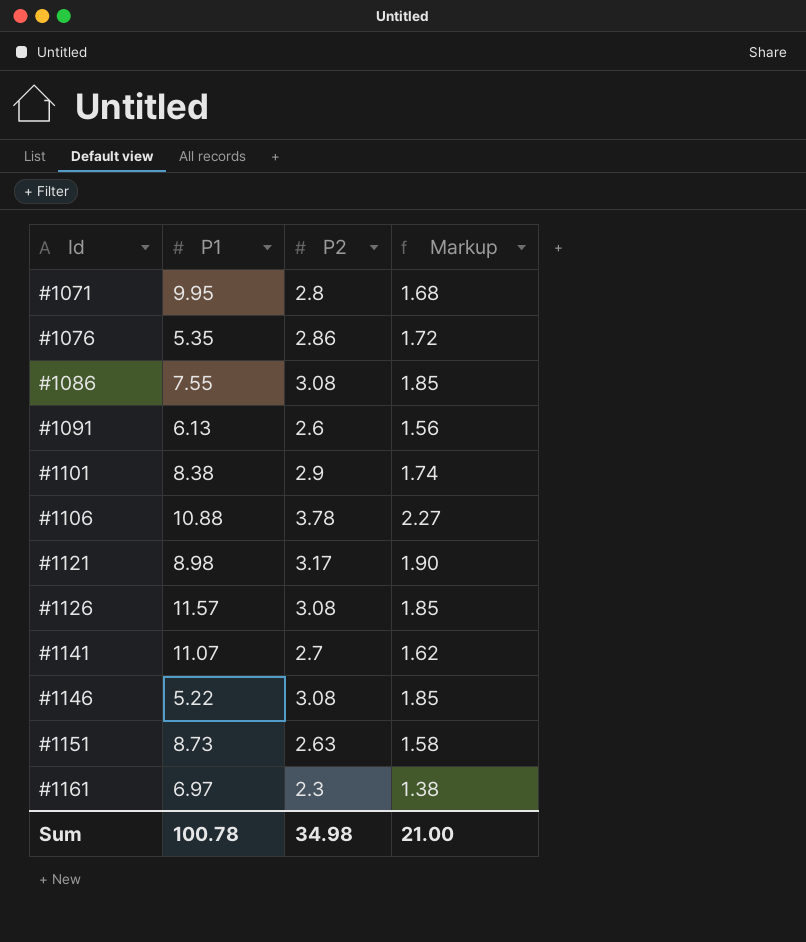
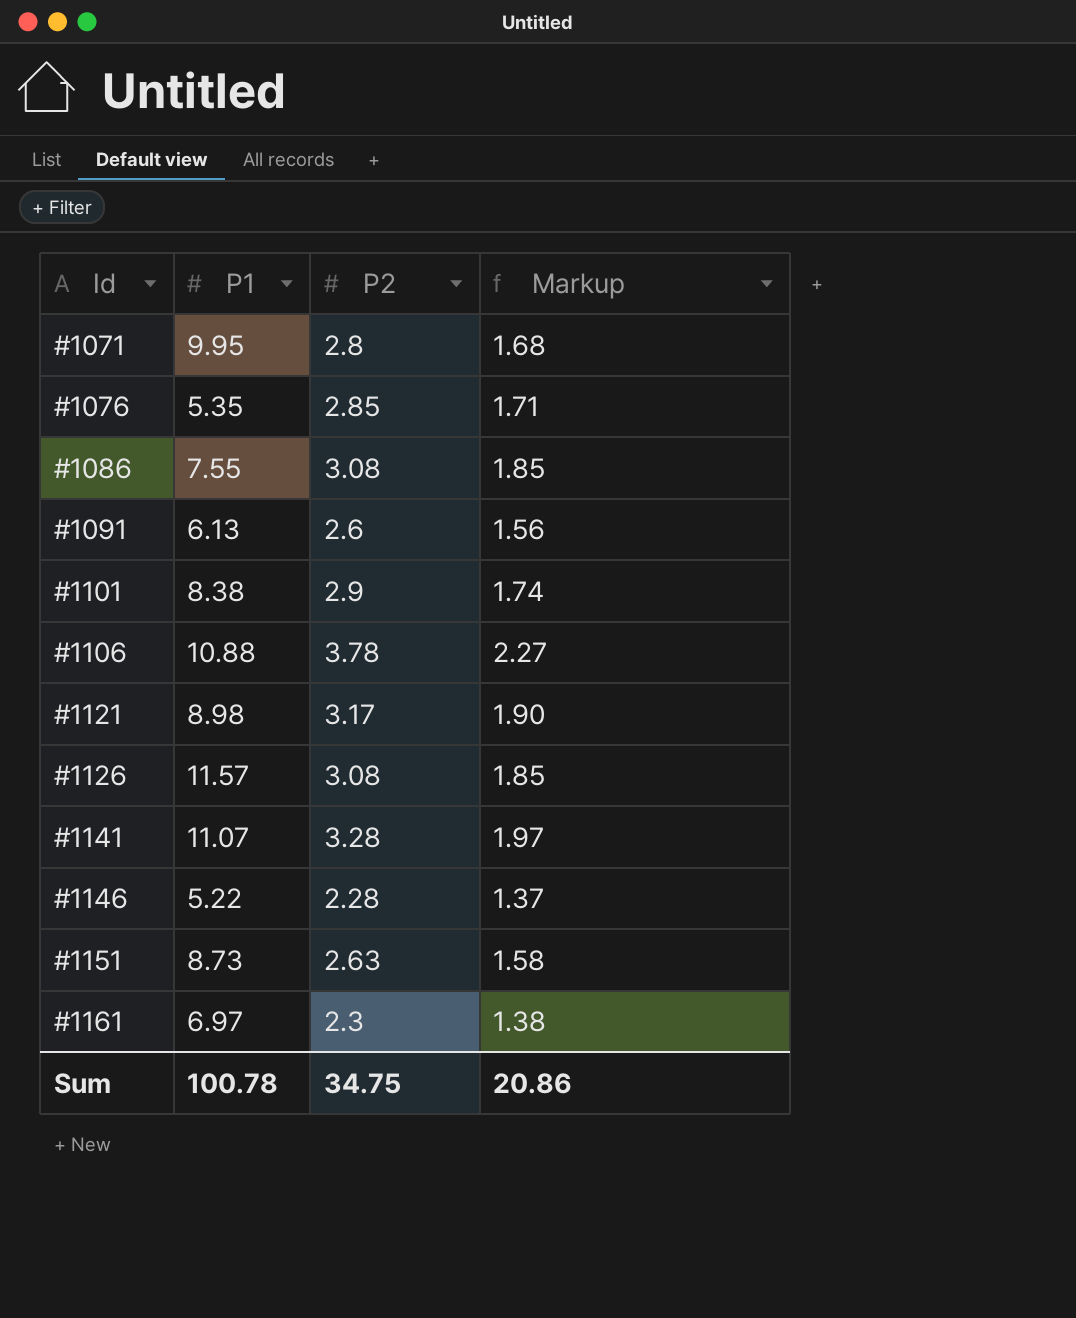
#1076 | P2: 2.86 -> 2.85
#1076 | Markup: 1.72 -> 1.71
#1141 | P2: 2.7 -> 3.28
#1141 | Markup: 1.62 -> 1.97
#1146 | P2: 3.08 -> 2.28
#1146 | Markup: 1.85 -> 1.37
Sum | P2: 34.98 -> 34.75
Sum | Markup: 21.00 -> 20.86

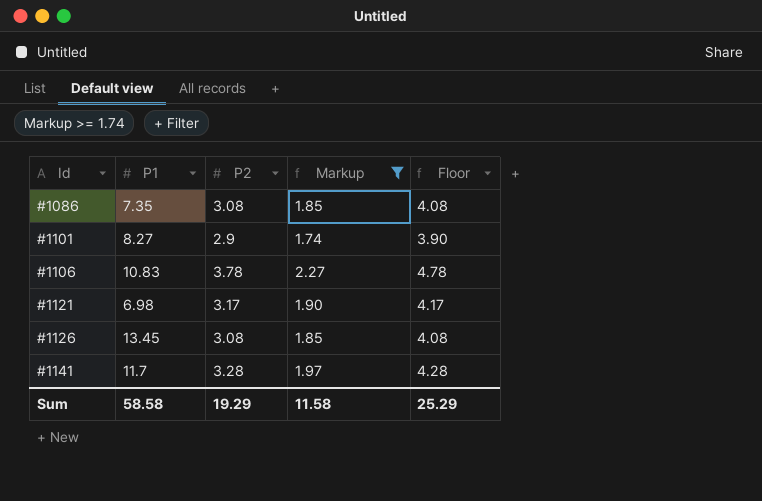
filter: none -> Markup >= 1.74
column Floor | formula: none -> [P2] + 1
#1086 | P1: 7.55 -> 7.35
#1101 | P1: 8.38 -> 8.27
#1106 | P1: 10.88 -> 10.83
#1121 | P1: 8.98 -> 6.98
#1126 | P1: 11.57 -> 13.45
#1141 | P1: 11.07 -> 11.7
Sum | P1: 100.78 -> 58.58
Sum | P2: 34.75 -> 19.29
Sum | Markup: 20.86 -> 11.58

